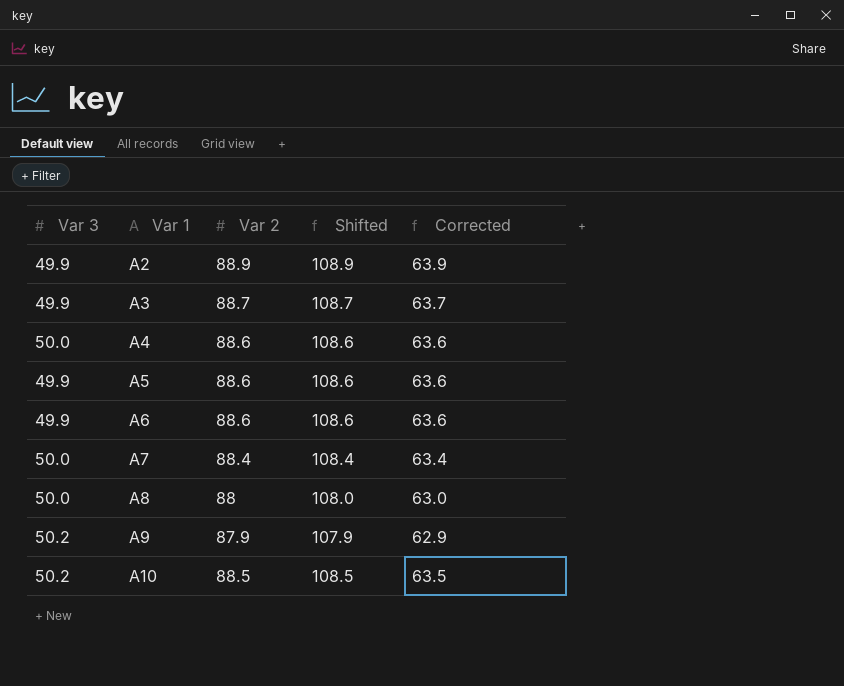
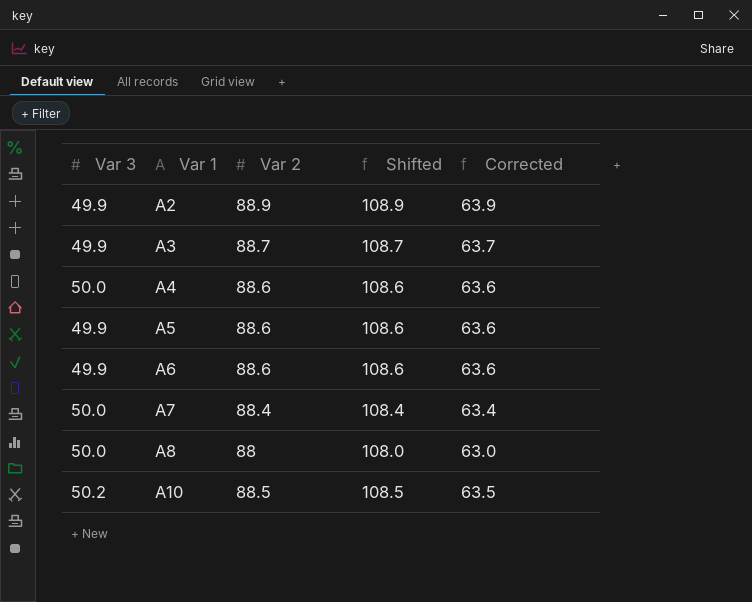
row A9: 50.2 | 87.9 | 107.9 | 62.9 -> none

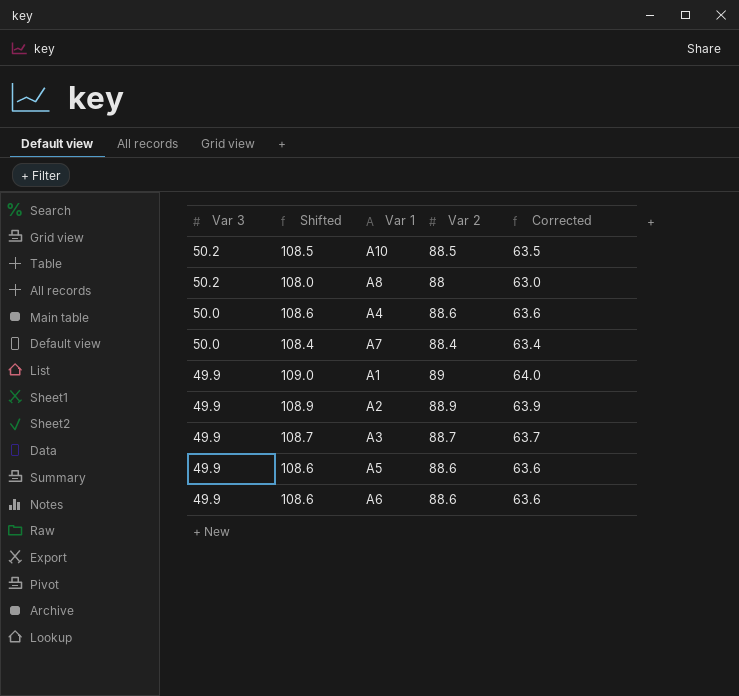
row order: Var 1 ascending -> Var 3 descending
column Shifted | position: 4 -> 2
A8 | Var 3: 50.0 -> 50.2
row A1: none -> 49.9 | 109.0 | 89 | 64.0

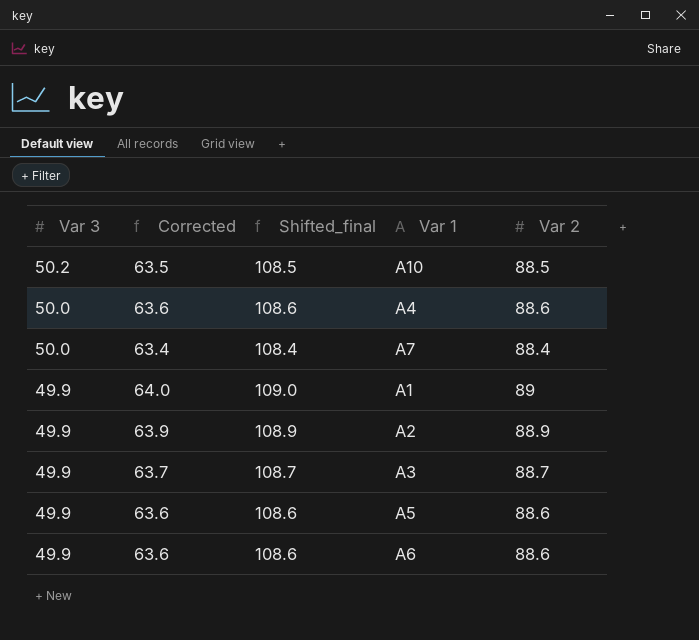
column Corrected | position: 5 -> 2
column name: Shifted -> Shifted_final
row A8: 50.2 | 108.0 | 88 | 63.0 -> none

